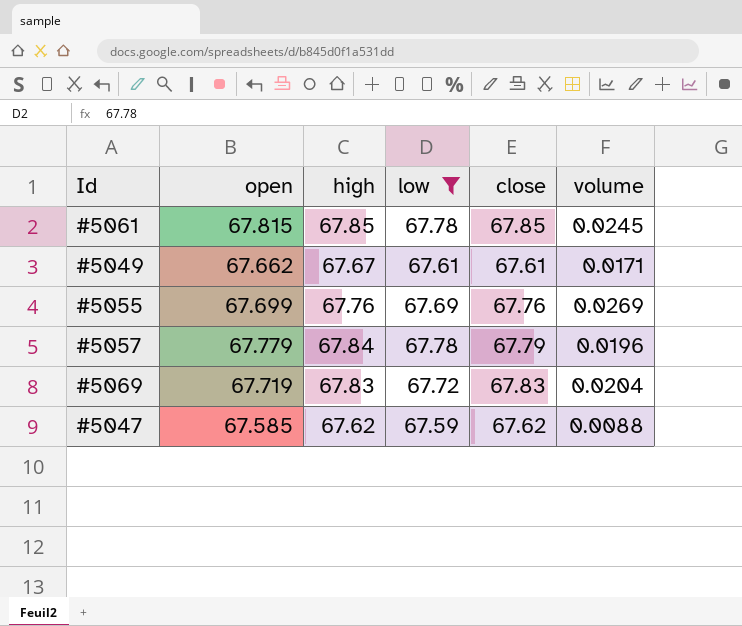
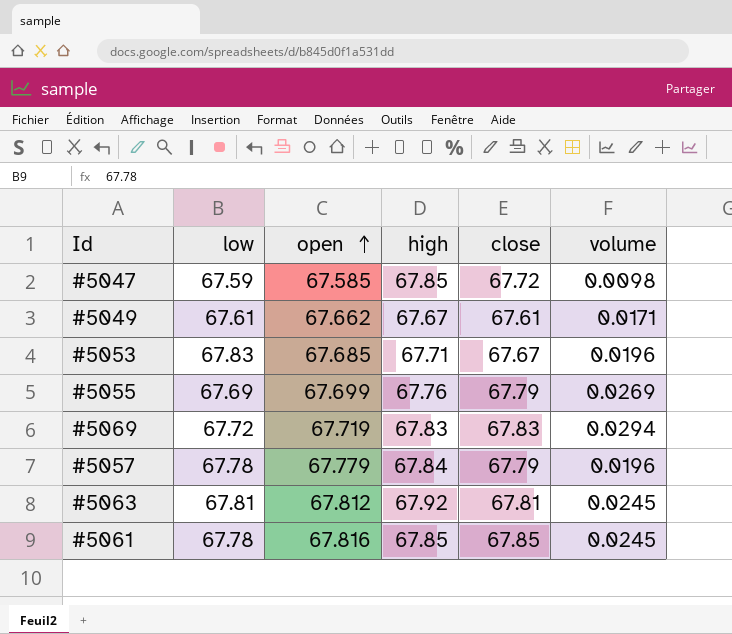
filter: low <= 67.78 -> none
row order: none -> open ascending
column low | position: 4 -> 2
#5047 | high: 67.62 -> 67.85
#5047 | close: 67.62 -> 67.72
#5047 | volume: 0.0088 -> 0.0098
#5055 | close: 67.76 -> 67.79
#5069 | volume: 0.0204 -> 0.0294
#5061 | open: 67.815 -> 67.816

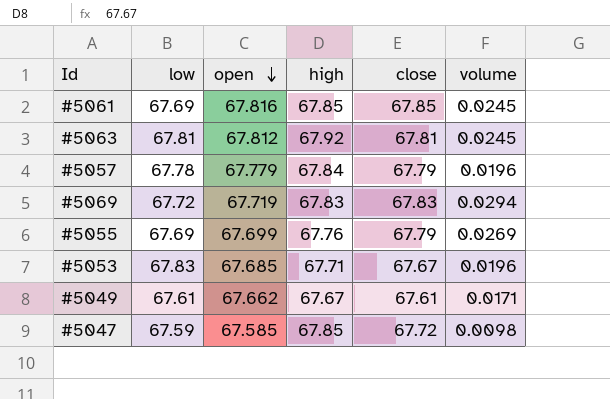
row order: open ascending -> open descending
#5061 | low: 67.78 -> 67.69

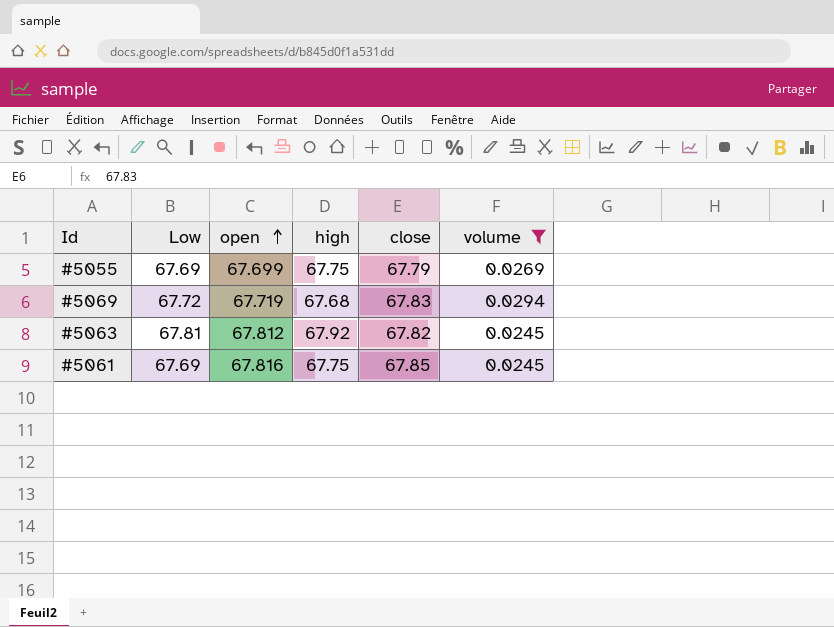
filter: none -> volume >= 0.0245
row order: open descending -> open ascending
column name: low -> Low
#5055 | high: 67.76 -> 67.75
#5069 | high: 67.83 -> 67.68
#5063 | close: 67.81 -> 67.82
#5061 | high: 67.85 -> 67.75

